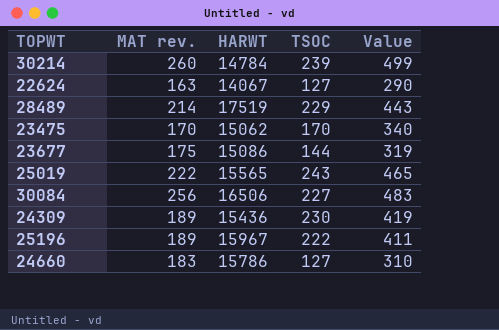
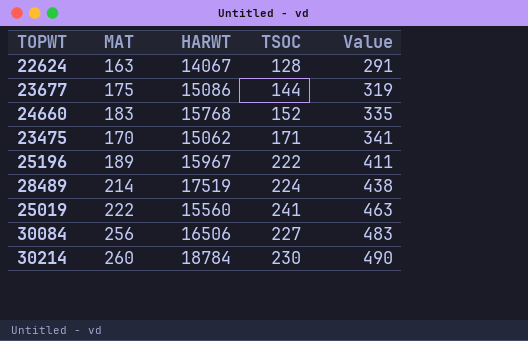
row order: none -> Value ascending
column name: MAT rev. -> MAT
row 24309: 189 | 15436 | 230 | 419 -> none
22624 | TSOC: 127 -> 128
22624 | Value: 290 -> 291
24660 | HARWT: 15786 -> 15768
24660 | TSOC: 127 -> 152
24660 | Value: 310 -> 335
23475 | TSOC: 170 -> 171
23475 | Value: 340 -> 341
28489 | TSOC: 229 -> 224
28489 | Value: 443 -> 438
25019 | HARWT: 15565 -> 15560
25019 | TSOC: 243 -> 241
25019 | Value: 465 -> 463
30214 | HARWT: 14784 -> 18784
30214 | TSOC: 239 -> 230
30214 | Value: 499 -> 490

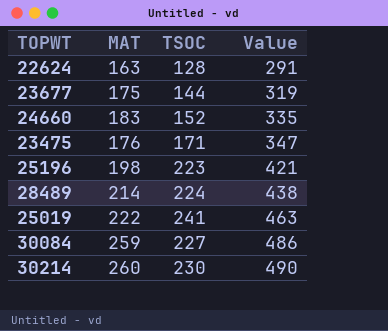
column HARWT | position: 3 -> none
23475 | MAT: 170 -> 176
23475 | Value: 341 -> 347
25196 | MAT: 189 -> 198
25196 | TSOC: 222 -> 223
25196 | Value: 411 -> 421
30084 | MAT: 256 -> 259
30084 | Value: 483 -> 486

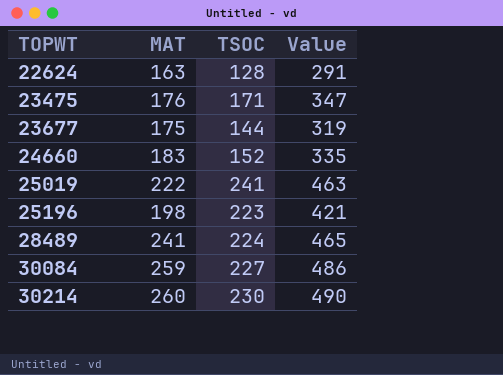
row order: Value ascending -> TOPWT ascending
28489 | MAT: 214 -> 241
28489 | Value: 438 -> 465

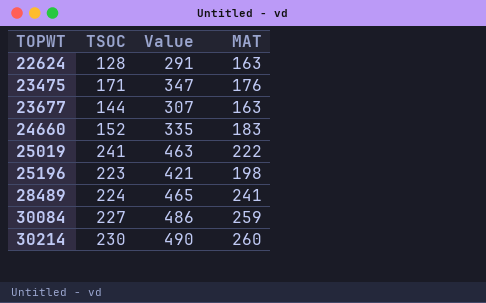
column MAT | position: 2 -> 4
23677 | Value: 319 -> 307
23677 | MAT: 175 -> 163

